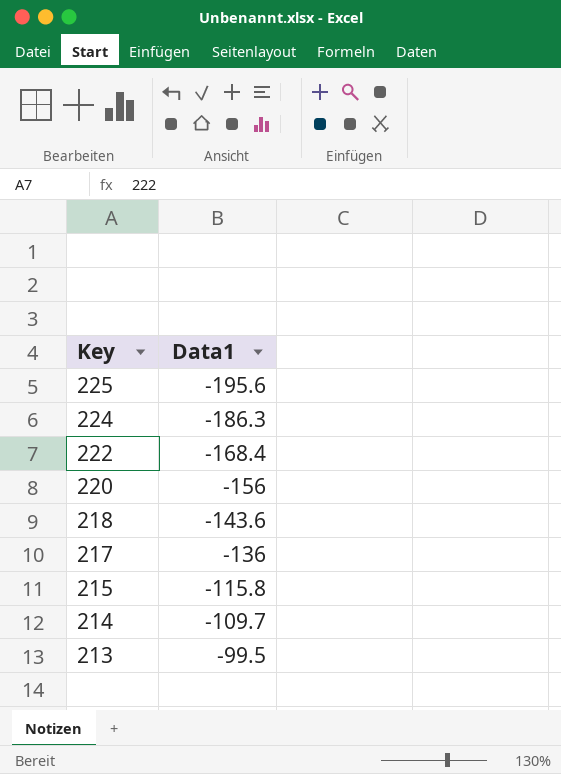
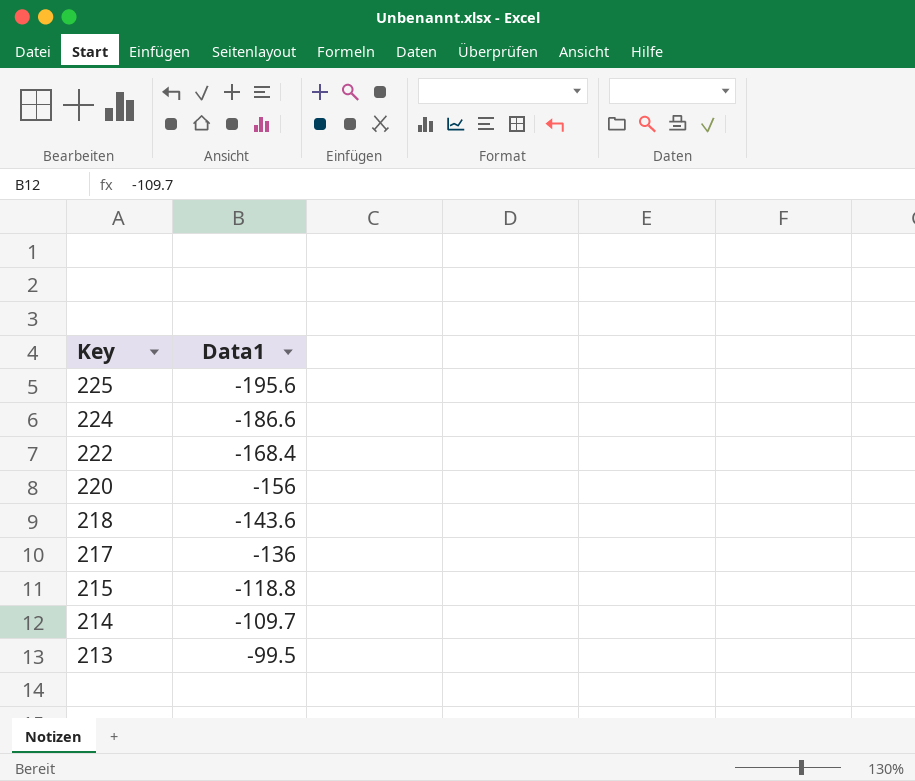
224 | Data1: -186.3 -> -186.6
215 | Data1: -115.8 -> -118.8

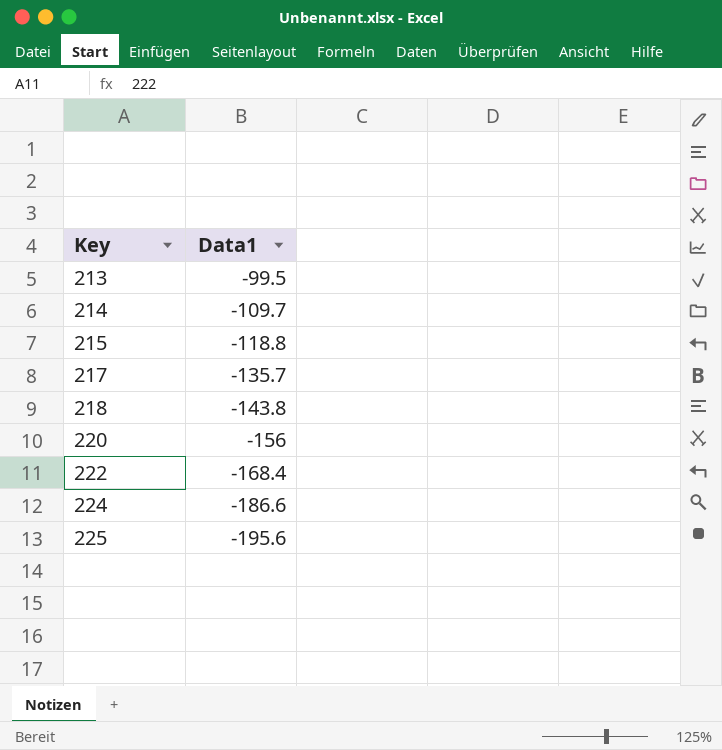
row order: Key descending -> Key ascending
217 | Data1: -136 -> -135.7
218 | Data1: -143.6 -> -143.8

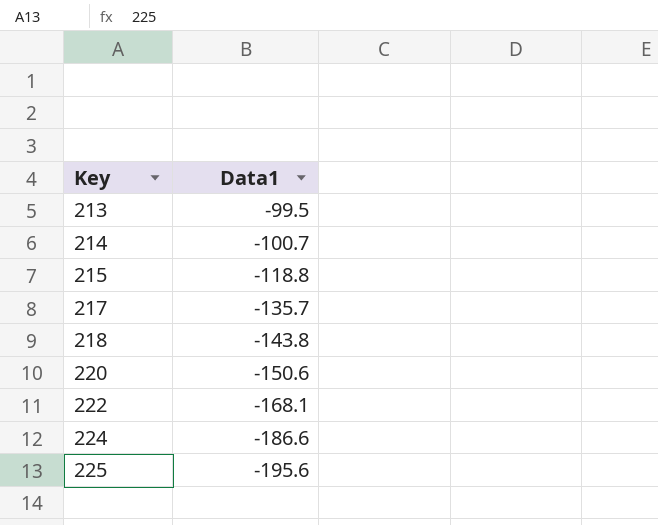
214 | Data1: -109.7 -> -100.7
220 | Data1: -156 -> -150.6
222 | Data1: -168.4 -> -168.1

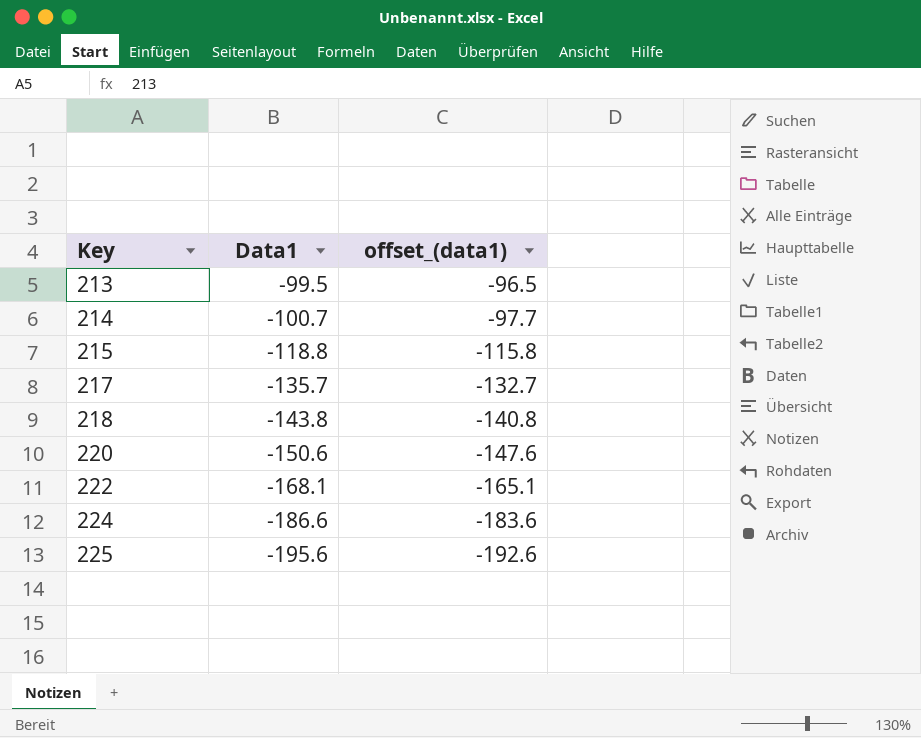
column offset_(data1) | formula: none -> [Data1] + 3

